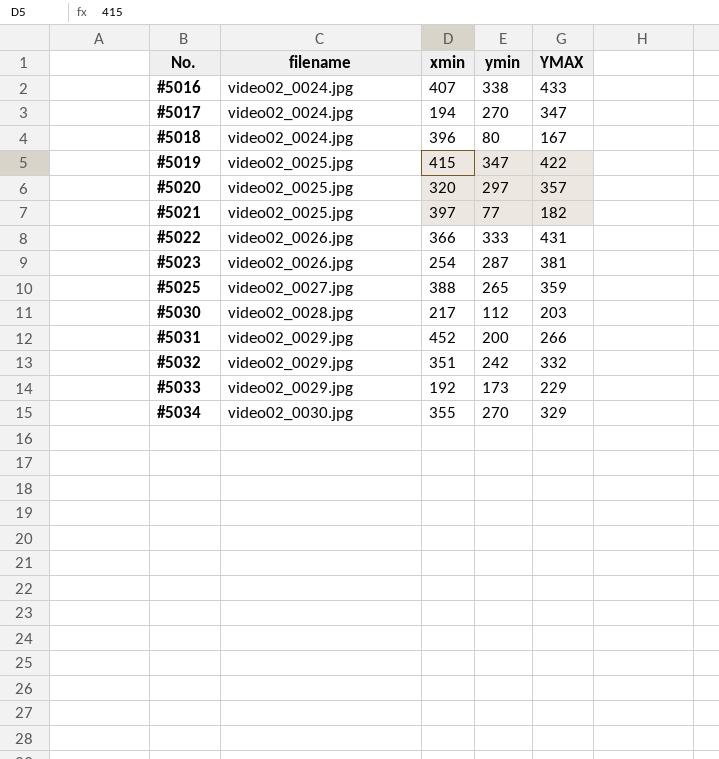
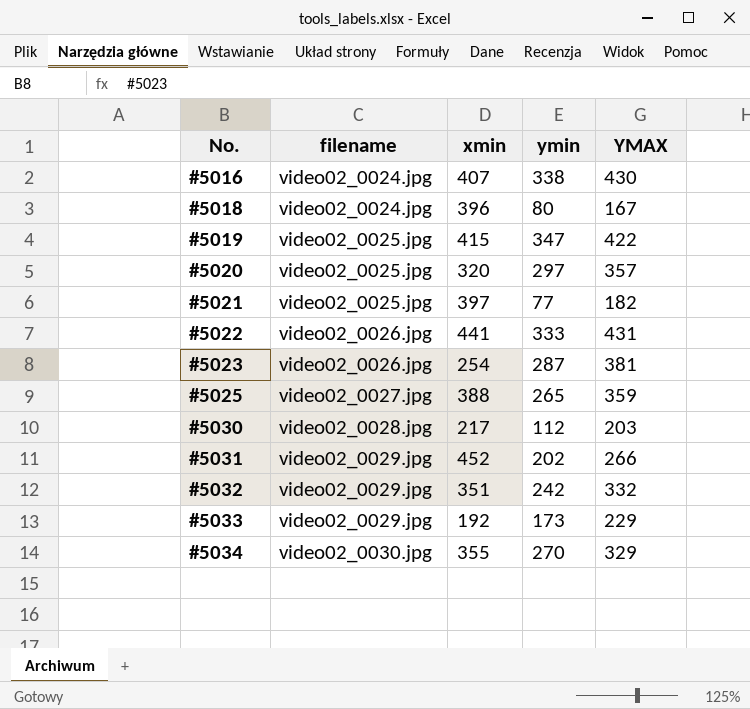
row #5017: video02_0024.jpg | 194 | 270 | 347 -> none
#5016 | YMAX: 433 -> 430
#5022 | xmin: 366 -> 441
#5031 | ymin: 200 -> 202

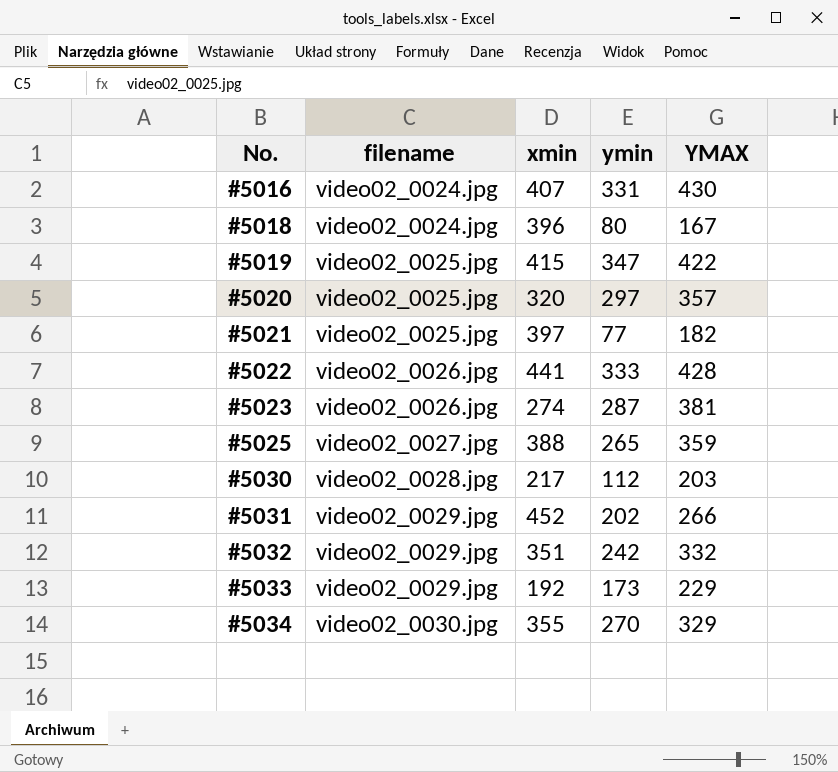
#5016 | ymin: 338 -> 331
#5022 | YMAX: 431 -> 428
#5023 | xmin: 254 -> 274

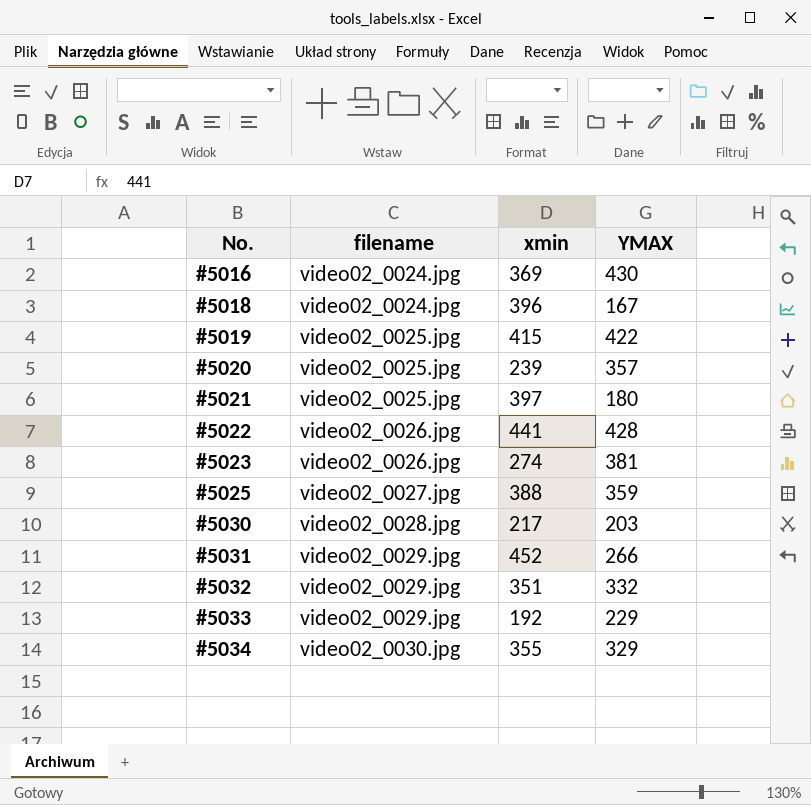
column ymin | position: 4 -> none
#5016 | xmin: 407 -> 369
#5020 | xmin: 320 -> 239
#5021 | YMAX: 182 -> 180

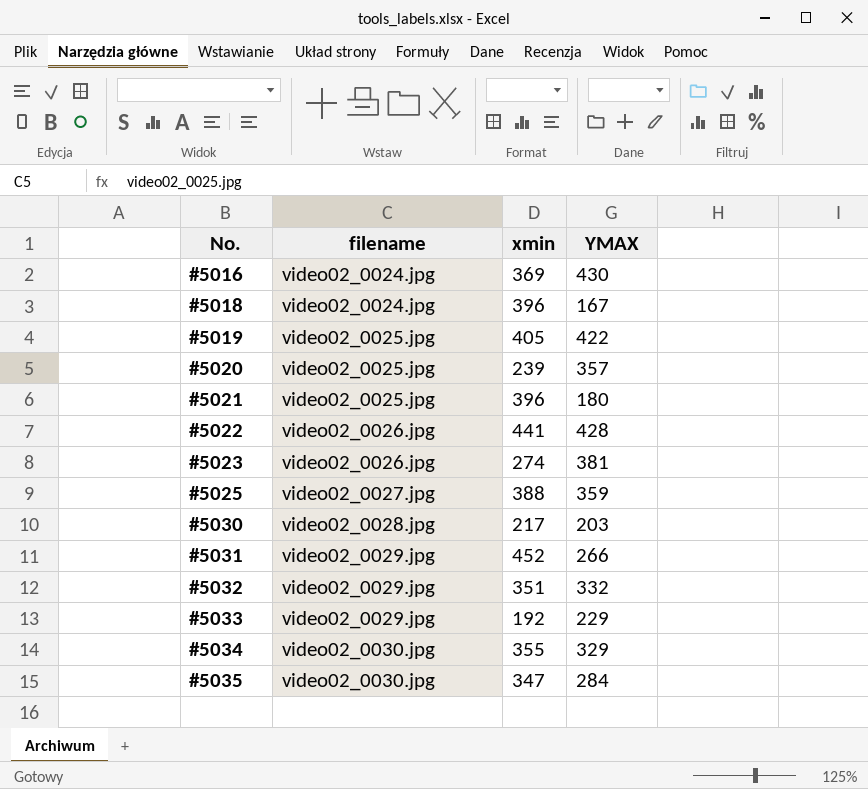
#5019 | xmin: 415 -> 405
#5021 | xmin: 397 -> 396
row #5035: none -> video02_0030.jpg | 347 | 284

